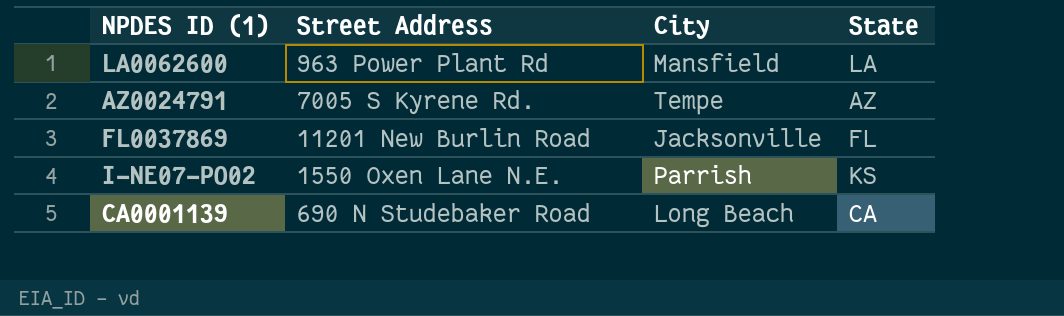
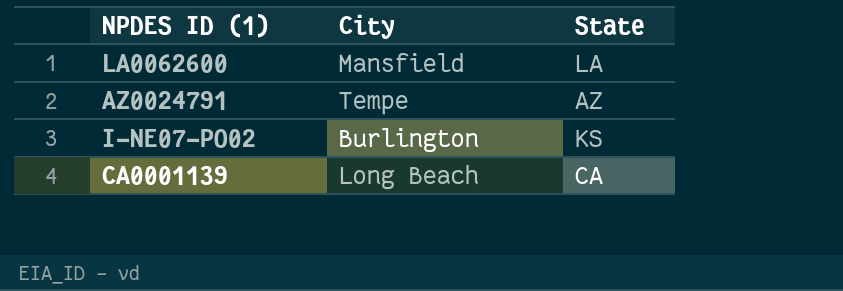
column Street Address | position: 2 -> none
row FL0037869: 11201 New Burlin Road | Jacksonville | FL -> none
I-NE07-PO02 | City: Parrish -> Burlington

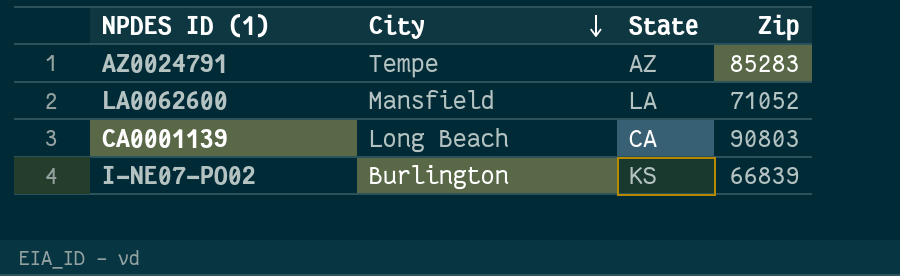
row order: none -> City descending
column Zip | position: none -> 4

